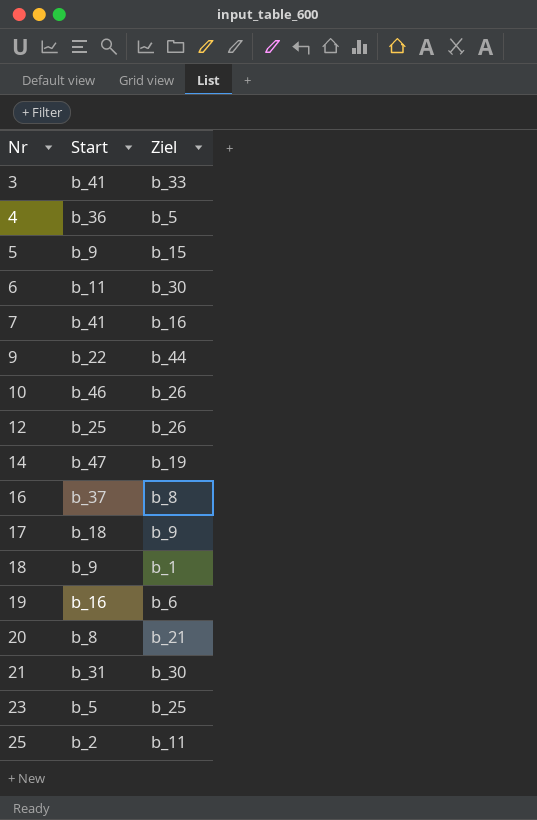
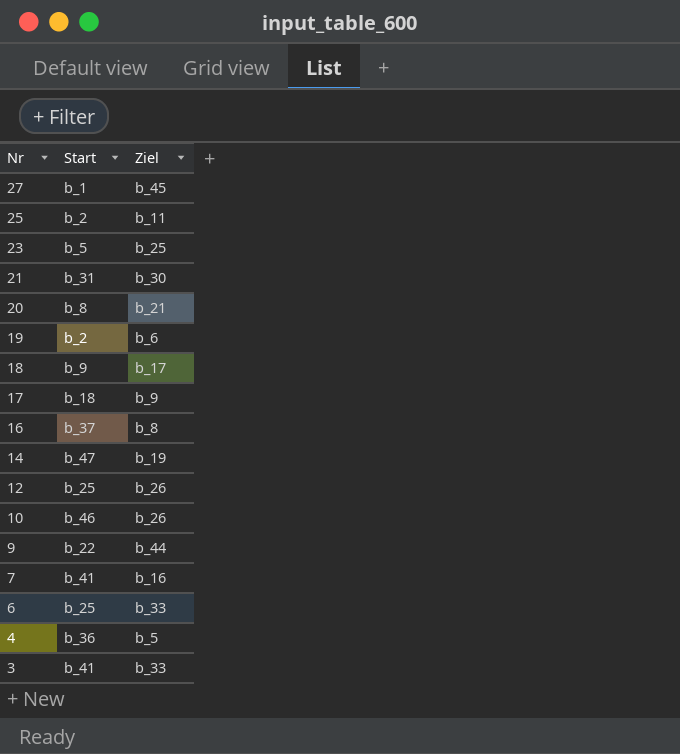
row order: Nr ascending -> Nr descending
row 5: b_9 | b_15 -> none
row 27: none -> b_1 | b_45
19 | Start: b_16 -> b_2
18 | Ziel: b_1 -> b_17
6 | Start: b_11 -> b_25
6 | Ziel: b_30 -> b_33

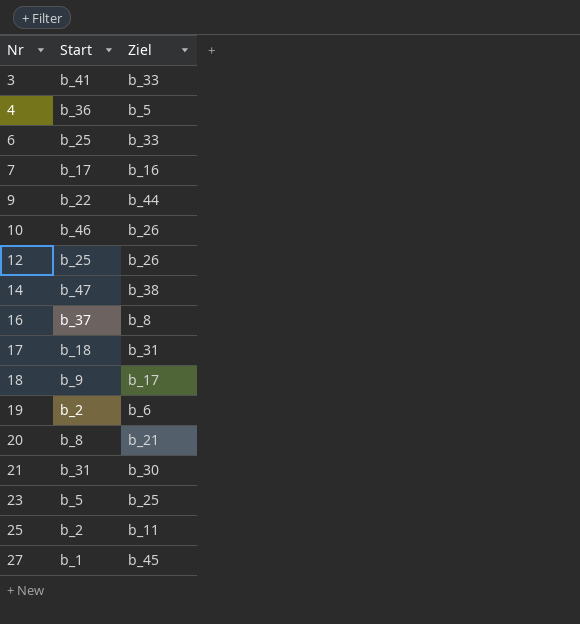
row order: Nr descending -> Nr ascending
7 | Start: b_41 -> b_17
14 | Ziel: b_19 -> b_38
17 | Ziel: b_9 -> b_31

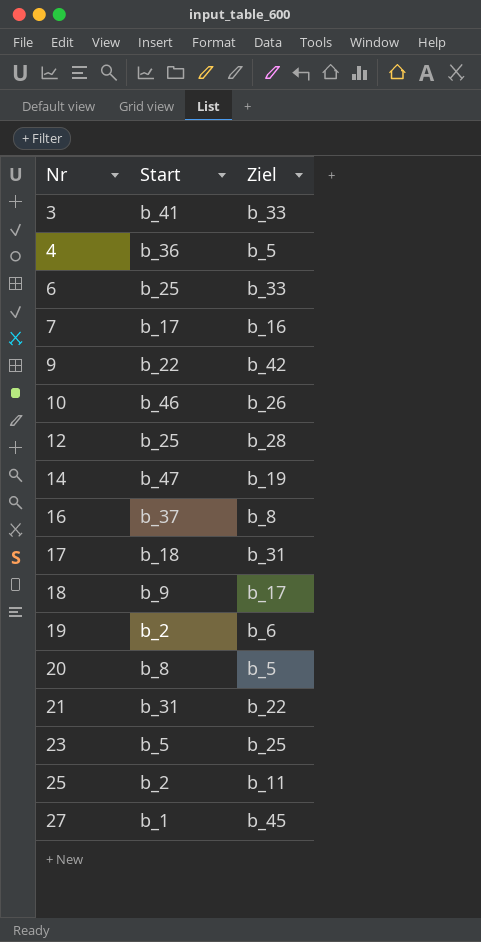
9 | Ziel: b_44 -> b_42
12 | Ziel: b_26 -> b_28
14 | Ziel: b_38 -> b_19
20 | Ziel: b_21 -> b_5
21 | Ziel: b_30 -> b_22

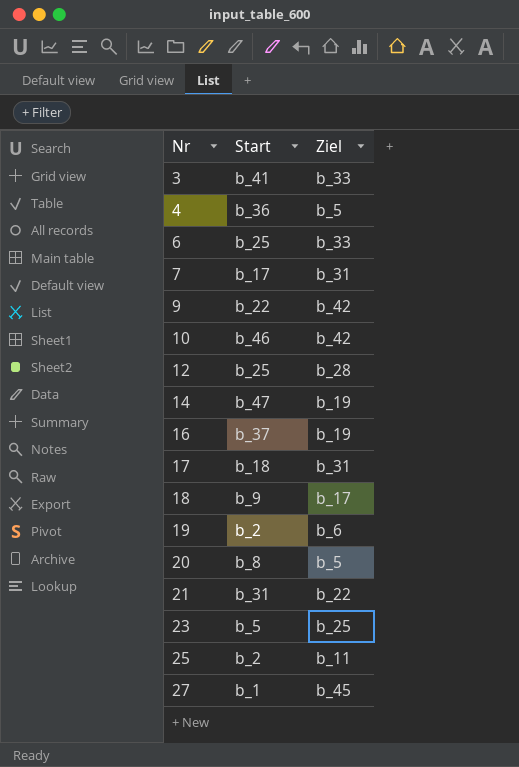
7 | Ziel: b_16 -> b_31
10 | Ziel: b_26 -> b_42
16 | Ziel: b_8 -> b_19

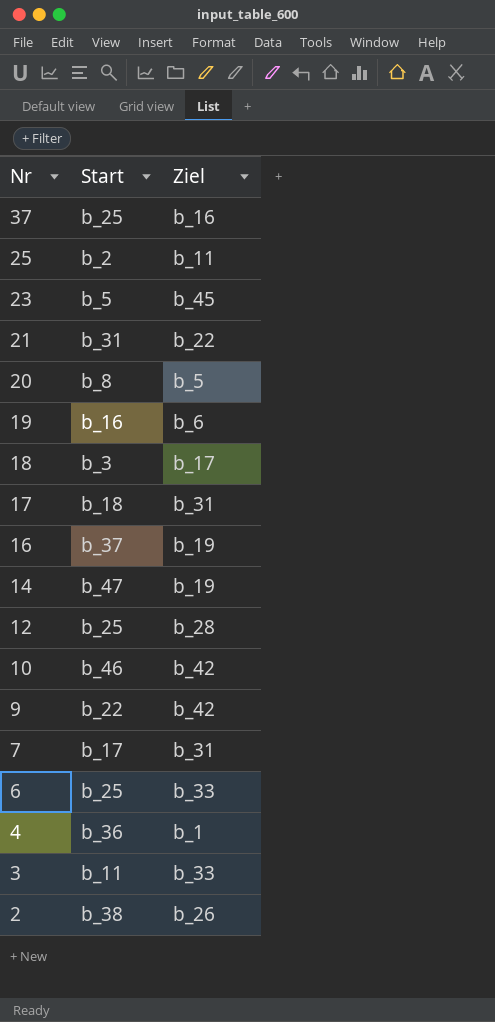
row order: Nr ascending -> Nr descending
row 27: b_1 | b_45 -> none
row 37: none -> b_25 | b_16
23 | Ziel: b_25 -> b_45
19 | Start: b_2 -> b_16
18 | Start: b_9 -> b_3
4 | Ziel: b_5 -> b_1
3 | Start: b_41 -> b_11
row 2: none -> b_38 | b_26

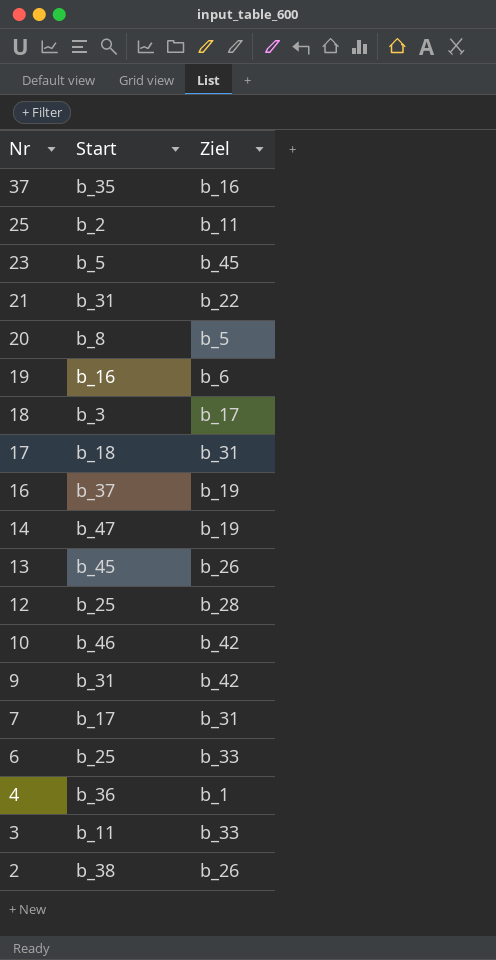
37 | Start: b_25 -> b_35
row 13: none -> b_45 | b_26
9 | Start: b_22 -> b_31

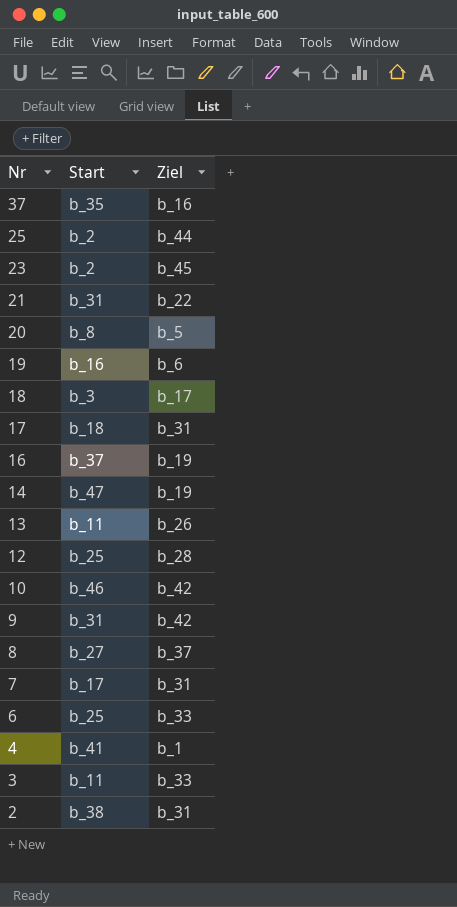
25 | Ziel: b_11 -> b_44
23 | Start: b_5 -> b_2
13 | Start: b_45 -> b_11
row 8: none -> b_27 | b_37
4 | Start: b_36 -> b_41
2 | Ziel: b_26 -> b_31

